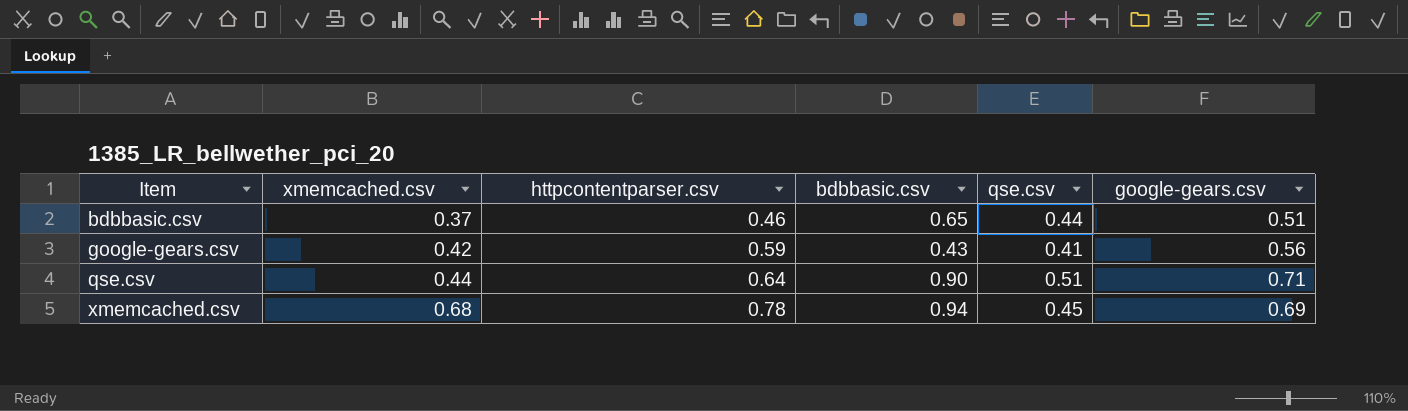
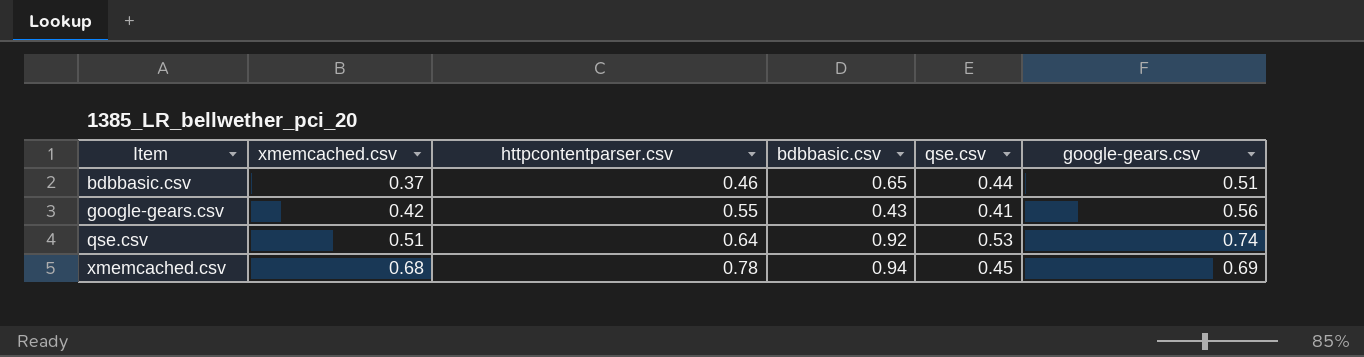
google-gears.csv | httpcontentparser.csv: 0.59 -> 0.55
qse.csv | xmemcached.csv: 0.44 -> 0.51
qse.csv | bdbbasic.csv: 0.90 -> 0.92
qse.csv | qse.csv: 0.51 -> 0.53
qse.csv | google-gears.csv: 0.71 -> 0.74

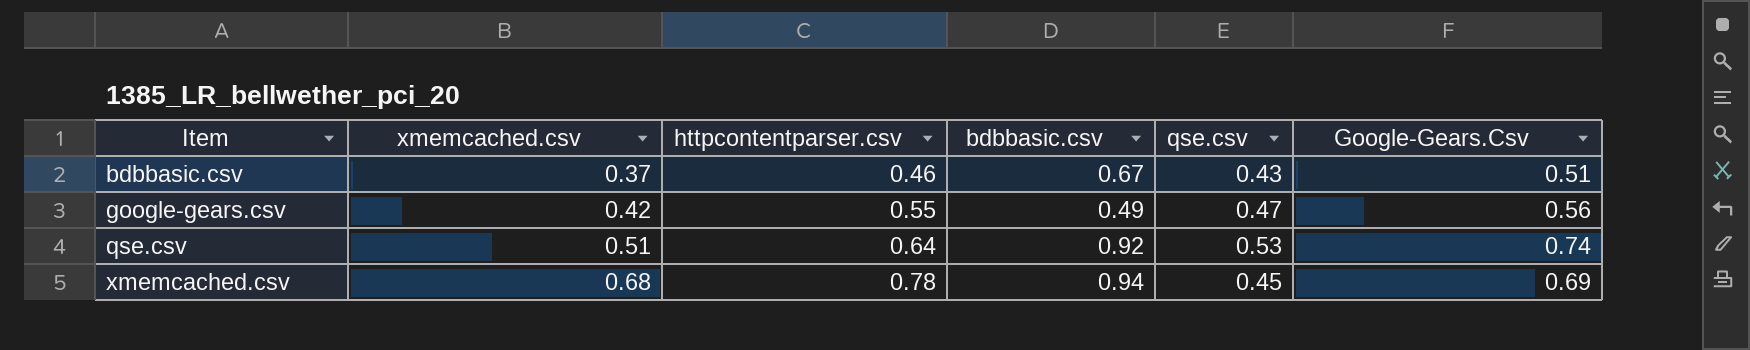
column name: google-gears.csv -> Google-Gears.Csv
bdbbasic.csv | bdbbasic.csv: 0.65 -> 0.67
bdbbasic.csv | qse.csv: 0.44 -> 0.43
google-gears.csv | bdbbasic.csv: 0.43 -> 0.49
google-gears.csv | qse.csv: 0.41 -> 0.47

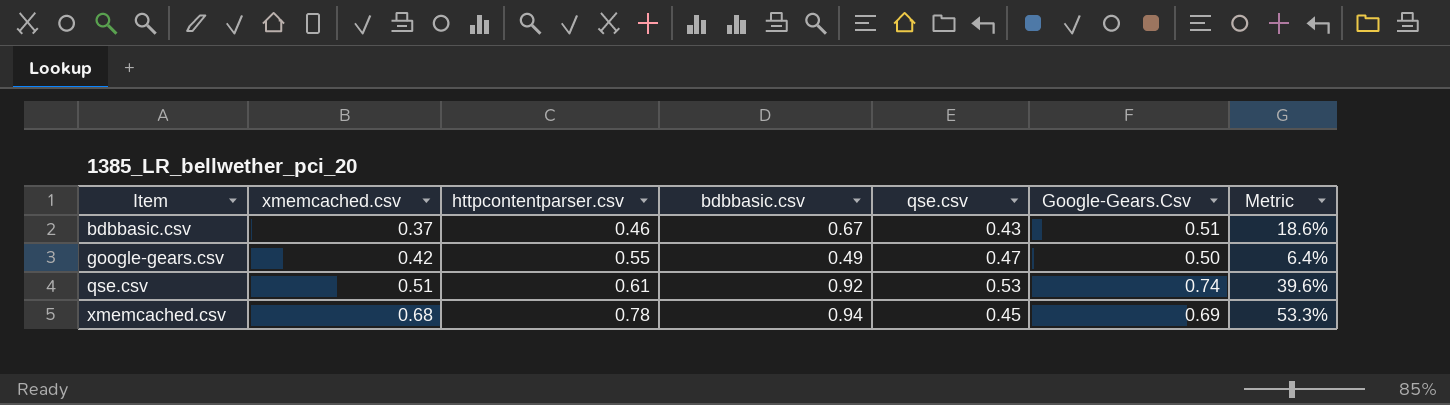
column Metric | formula: none -> ([Google-Gears.Csv] - [qse.csv]) / [qse.csv]
google-gears.csv | Google-Gears.Csv: 0.56 -> 0.50
qse.csv | httpcontentparser.csv: 0.64 -> 0.61

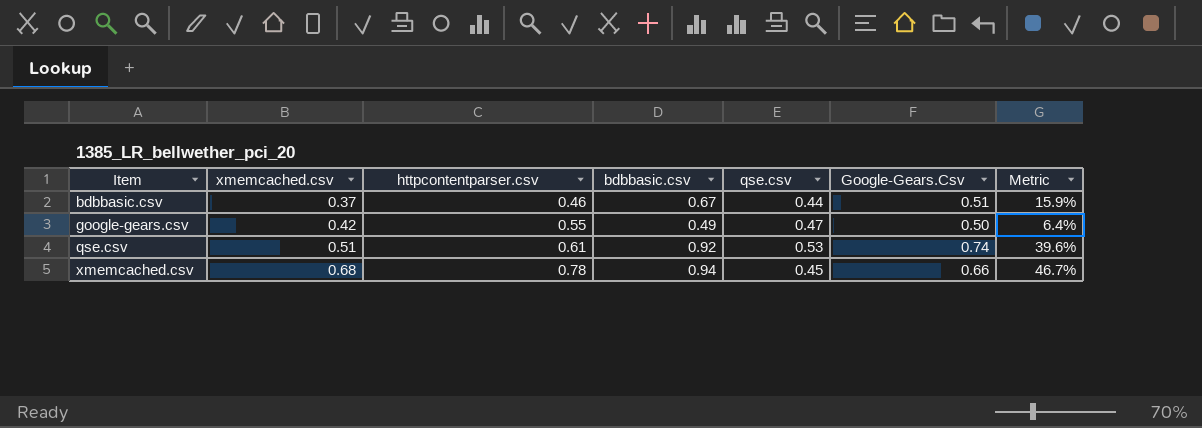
bdbbasic.csv | qse.csv: 0.43 -> 0.44
bdbbasic.csv | Metric: 18.6% -> 15.9%
xmemcached.csv | Google-Gears.Csv: 0.69 -> 0.66
xmemcached.csv | Metric: 53.3% -> 46.7%

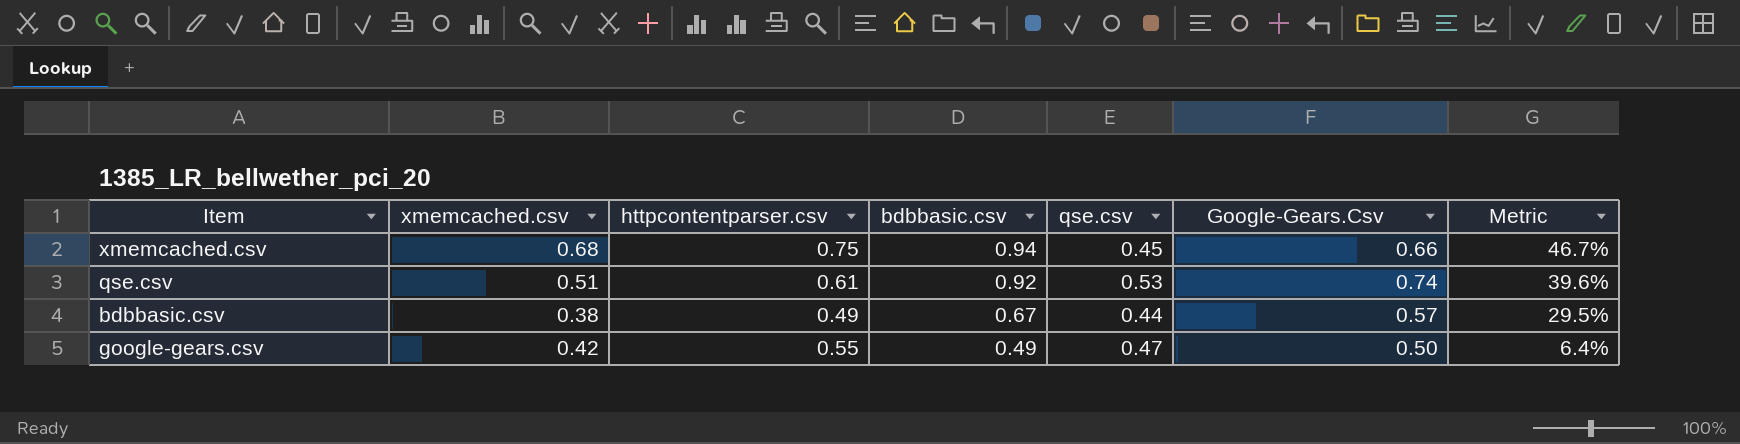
row order: Item ascending -> bdbbasic.csv descending
xmemcached.csv | httpcontentparser.csv: 0.78 -> 0.75
bdbbasic.csv | xmemcached.csv: 0.37 -> 0.38
bdbbasic.csv | httpcontentparser.csv: 0.46 -> 0.49
bdbbasic.csv | Google-Gears.Csv: 0.51 -> 0.57
bdbbasic.csv | Metric: 15.9% -> 29.5%

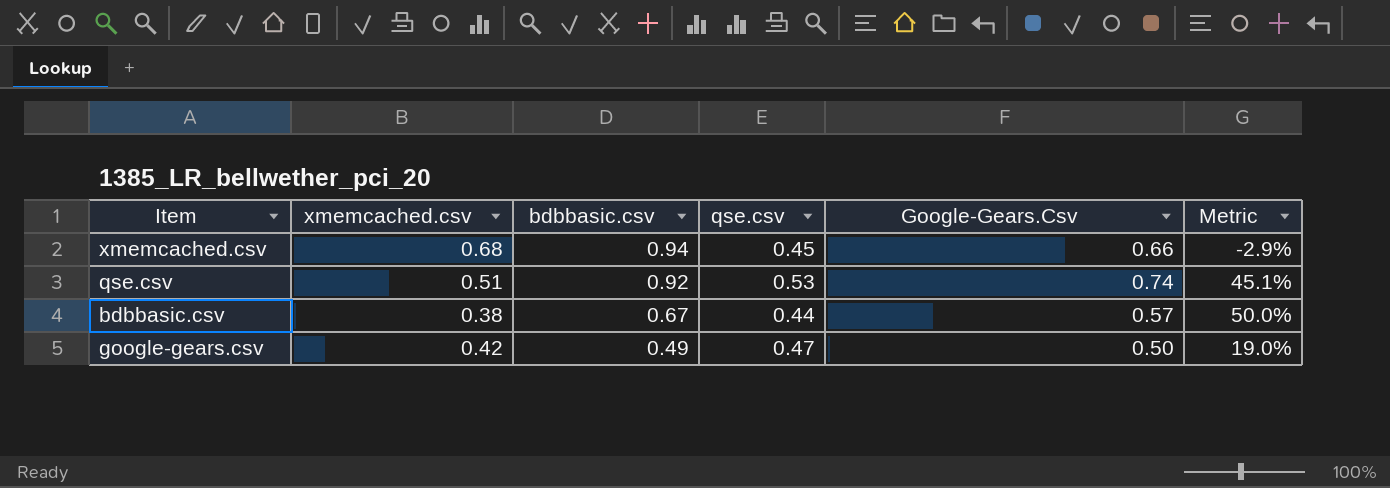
column httpcontentparser.csv | position: 3 -> none
column Metric | formula: ([Google-Gears.Csv] - [qse.csv]) / [qse.csv] -> ([Google-Gears.Csv] - [xmemcached.csv]) / [xmemcached.csv]

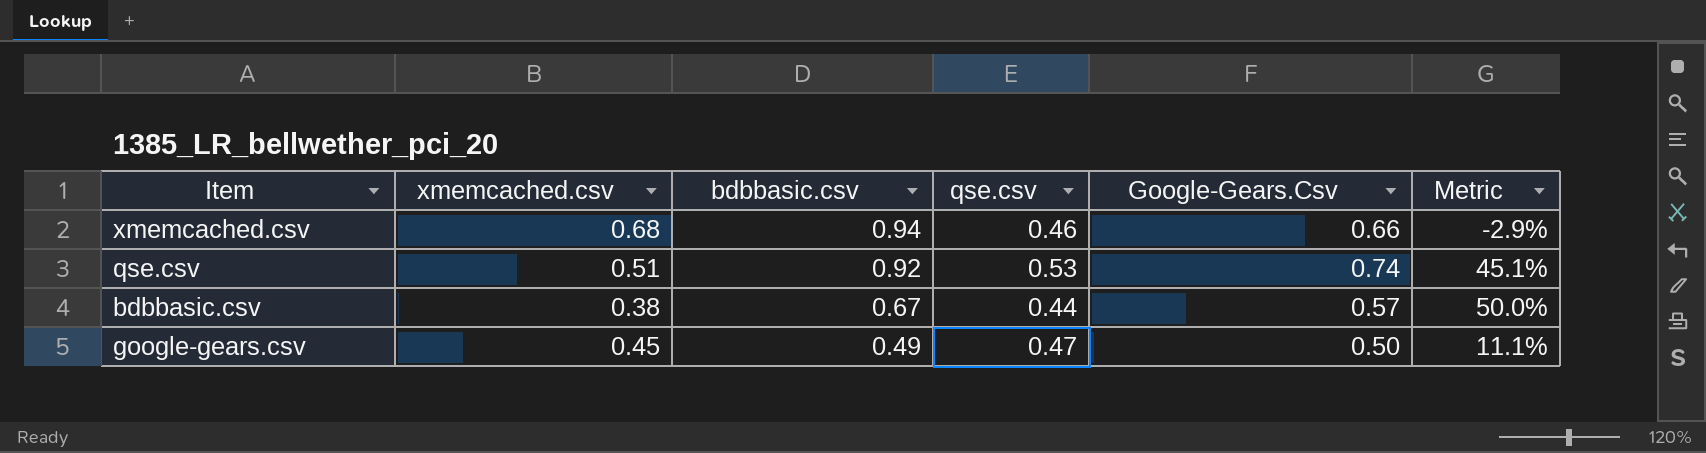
xmemcached.csv | qse.csv: 0.45 -> 0.46
google-gears.csv | xmemcached.csv: 0.42 -> 0.45
google-gears.csv | Metric: 19.0% -> 11.1%

